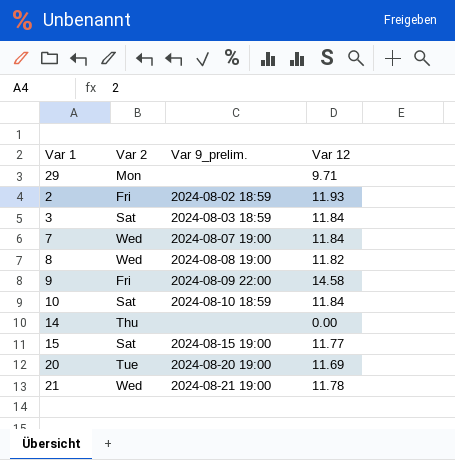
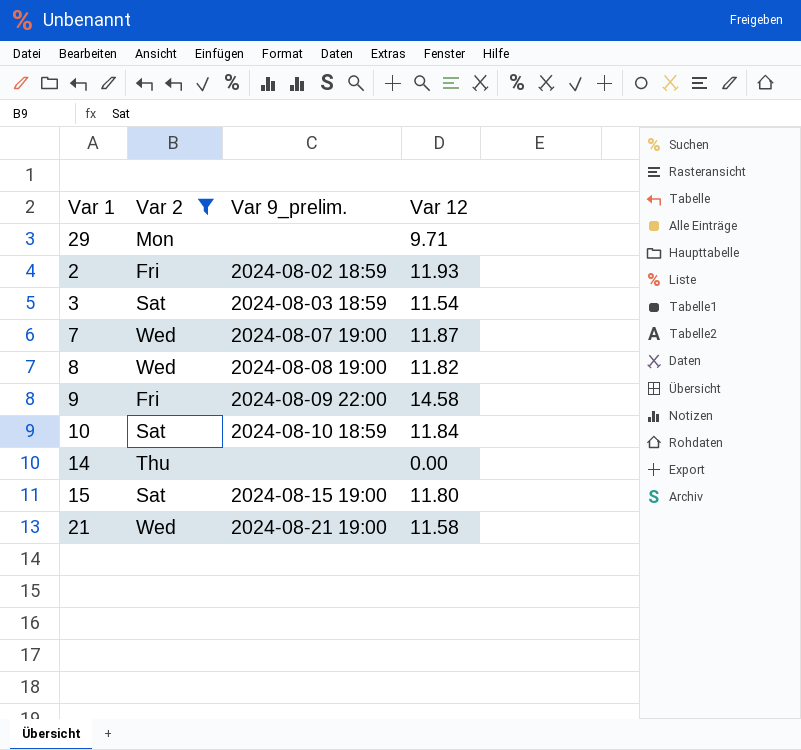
filter: none -> Var 2 != Tue
3 | Var 12: 11.84 -> 11.54
7 | Var 12: 11.84 -> 11.87
15 | Var 12: 11.77 -> 11.80
21 | Var 12: 11.78 -> 11.58

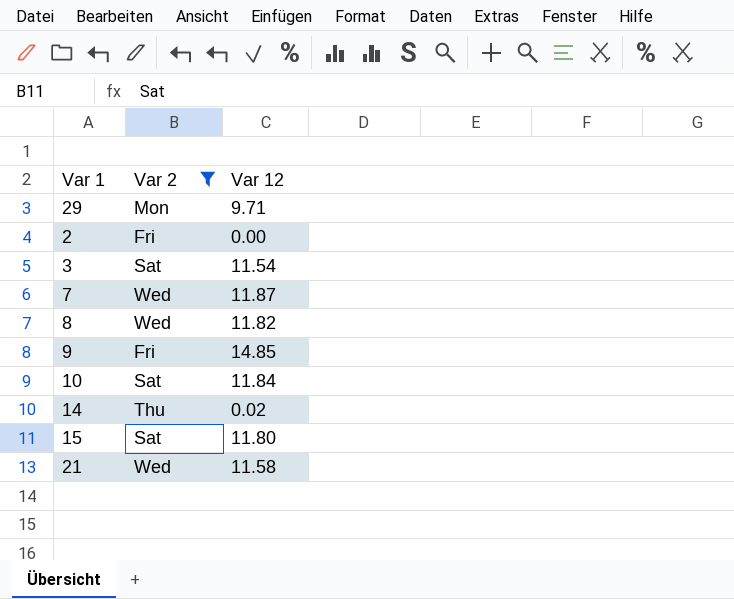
column Var 9_prelim. | position: 3 -> none
2 | Var 12: 11.93 -> 0.00
9 | Var 12: 14.58 -> 14.85
14 | Var 12: 0.00 -> 0.02

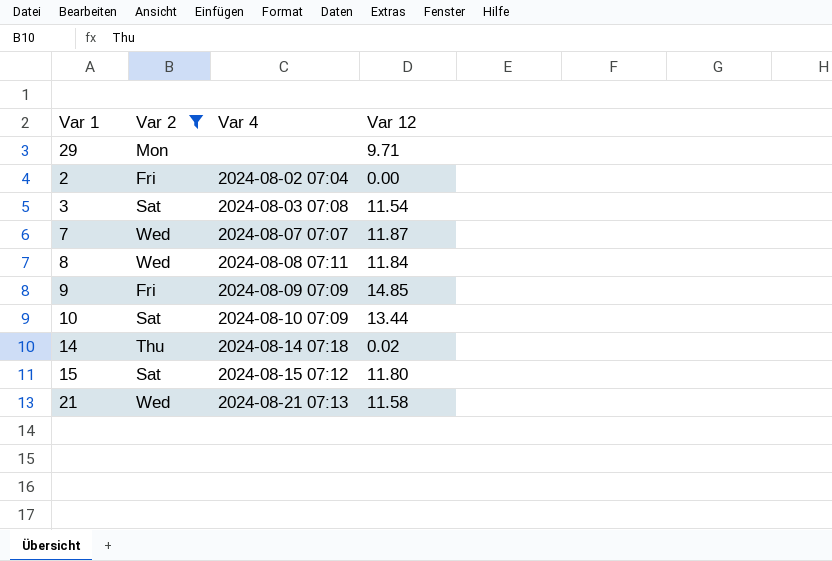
column Var 4 | position: none -> 3
8 | Var 12: 11.82 -> 11.84
10 | Var 12: 11.84 -> 13.44

